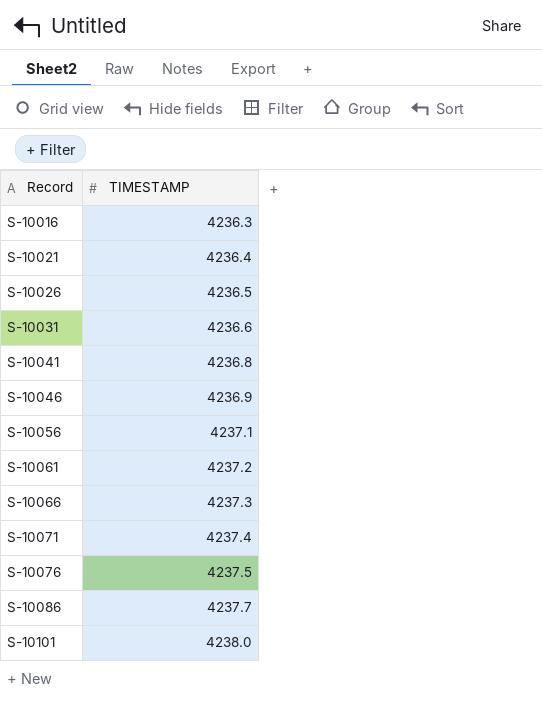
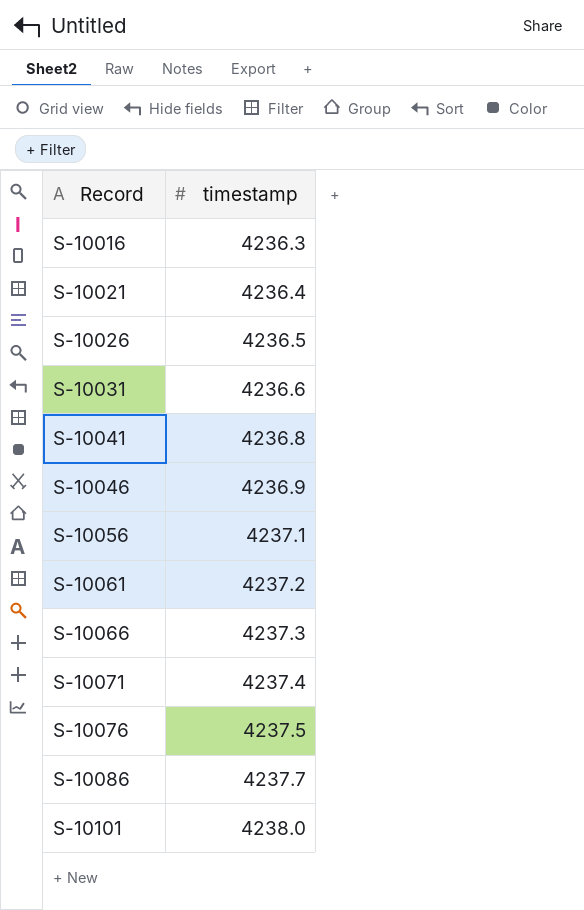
column name: TIMESTAMP -> timestamp

